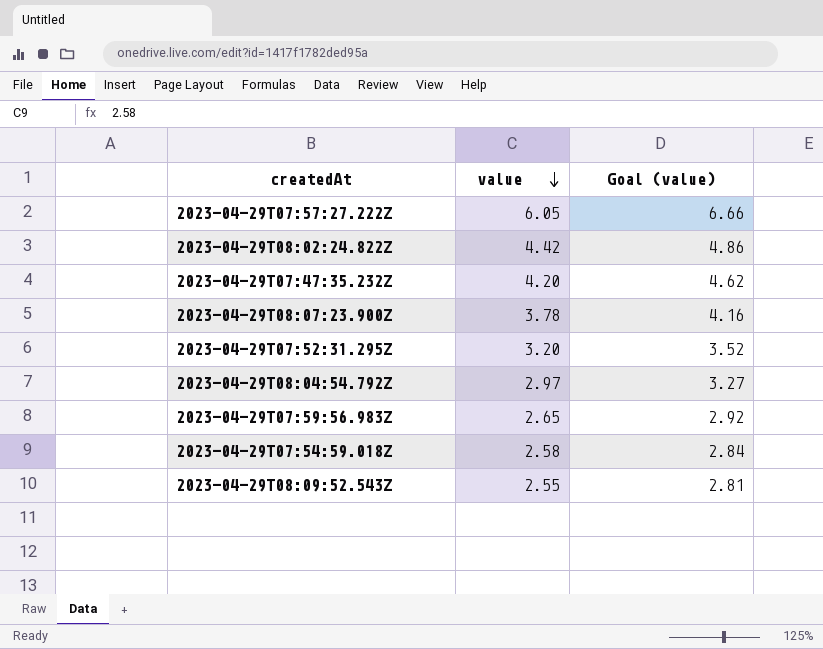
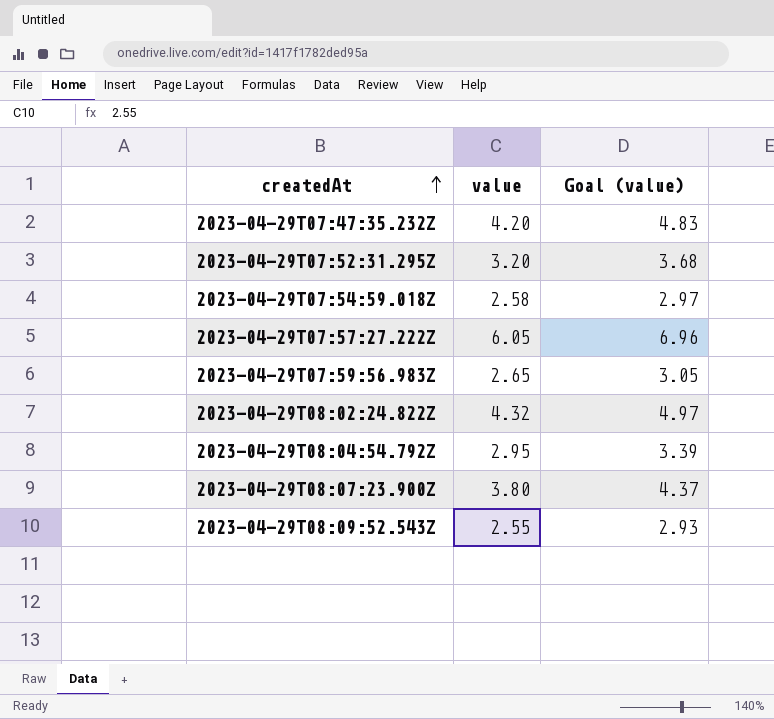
row order: value descending -> createdAt ascending
column Goal (value) | formula: [value] * 1.1 -> [value] * 1.15
2023-04-29T08:02:24.822Z | value: 4.42 -> 4.32
2023-04-29T08:04:54.792Z | value: 2.97 -> 2.95
2023-04-29T08:07:23.900Z | value: 3.78 -> 3.80

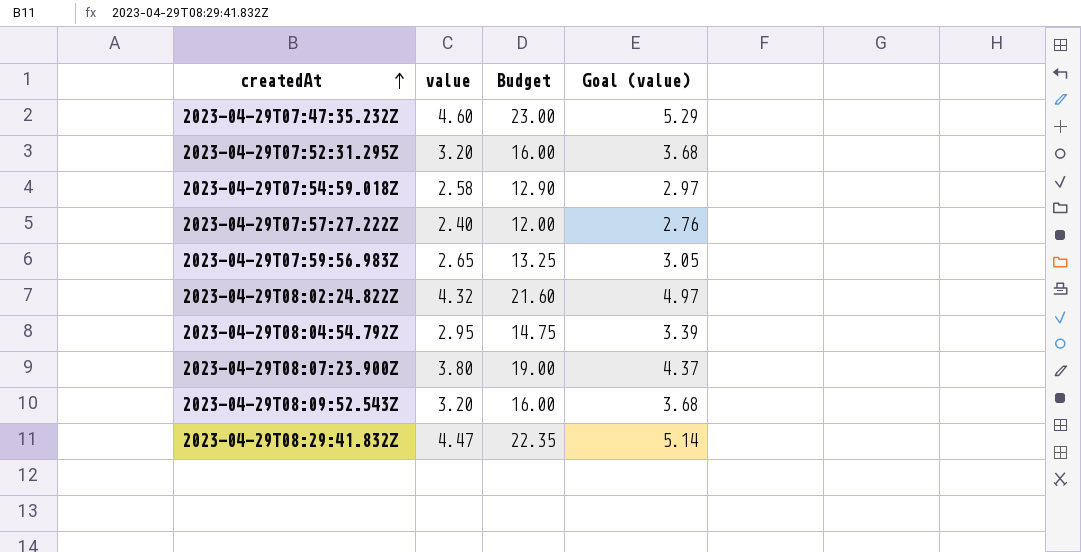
column Budget | formula: none -> [value] * 5
2023-04-29T07:47:35.232Z | value: 4.20 -> 4.60
2023-04-29T07:47:35.232Z | Goal (value): 4.83 -> 5.29
2023-04-29T07:57:27.222Z | value: 6.05 -> 2.40
2023-04-29T07:57:27.222Z | Goal (value): 6.96 -> 2.76
2023-04-29T08:09:52.543Z | value: 2.55 -> 3.20
2023-04-29T08:09:52.543Z | Goal (value): 2.93 -> 3.68
row 2023-04-29T08:29:41.832Z: none -> 4.47 | 22.35 | 5.14

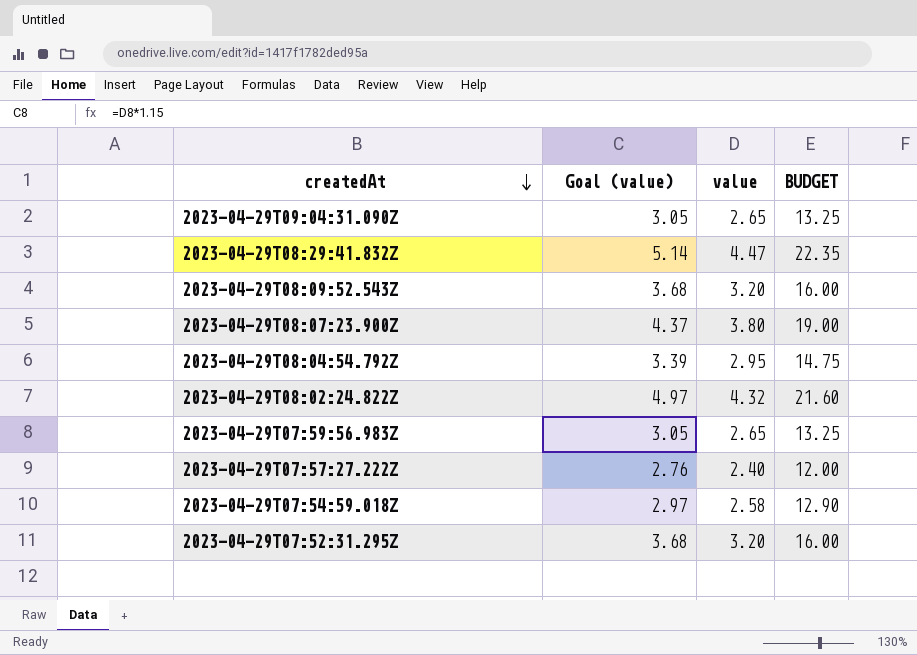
row order: createdAt ascending -> createdAt descending
column Goal (value) | position: 4 -> 2
column name: Budget -> BUDGET
row 2023-04-29T07:47:35.232Z: 4.60 | 23.00 | 5.29 -> none
row 2023-04-29T09:04:31.090Z: none -> 3.05 | 2.65 | 13.25

